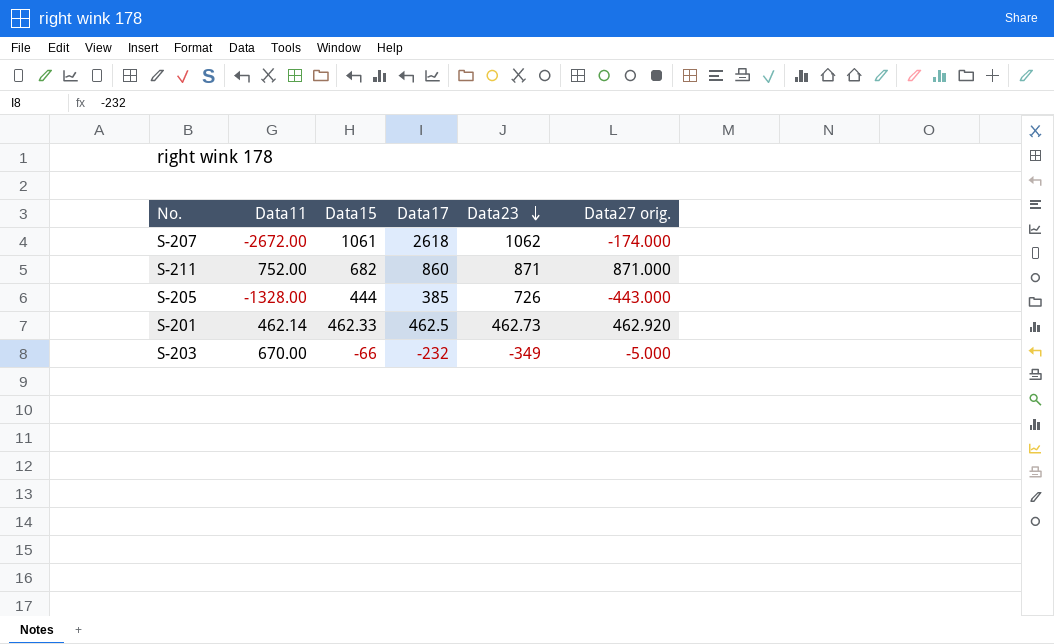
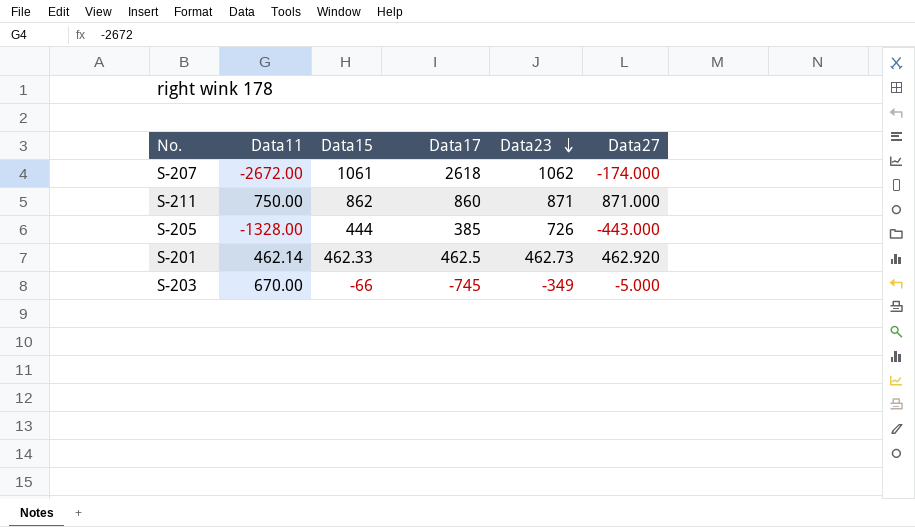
column name: Data27 orig. -> Data27
S-211 | Data11: 752.00 -> 750.00
S-211 | Data15: 682 -> 862
S-203 | Data17: -232 -> -745

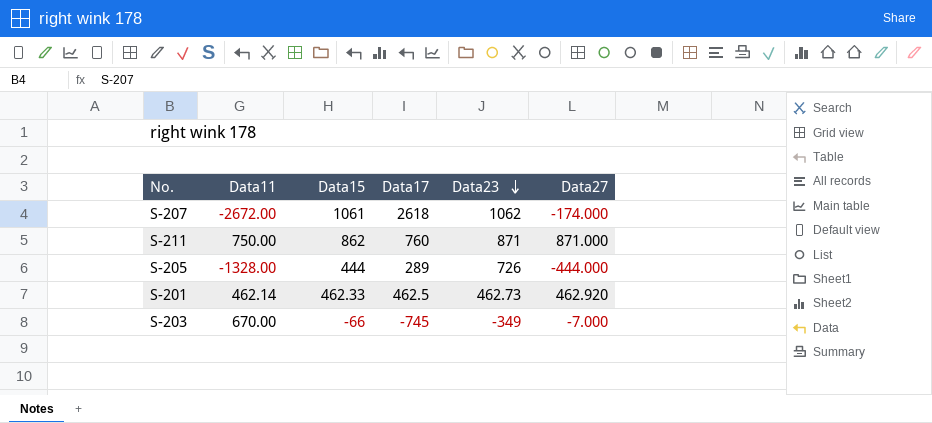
S-211 | Data17: 860 -> 760
S-205 | Data17: 385 -> 289
S-205 | Data27: -443.000 -> -444.000
S-203 | Data27: -5.000 -> -7.000

